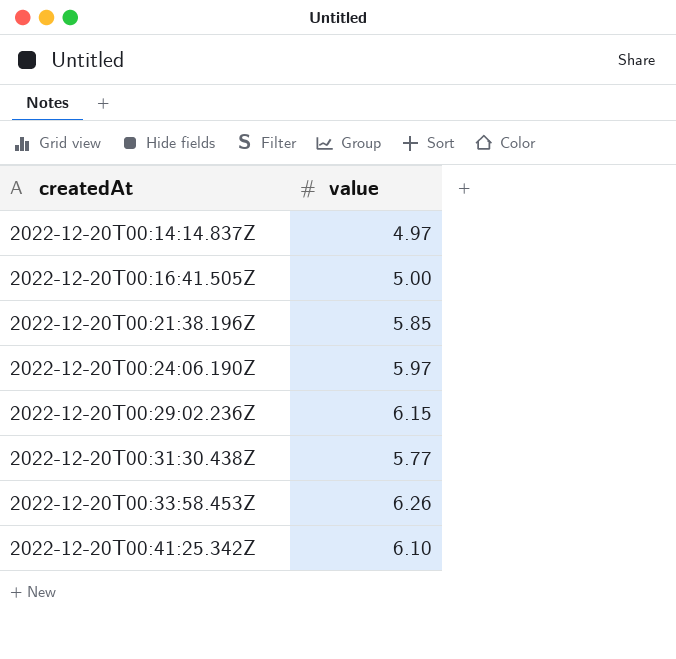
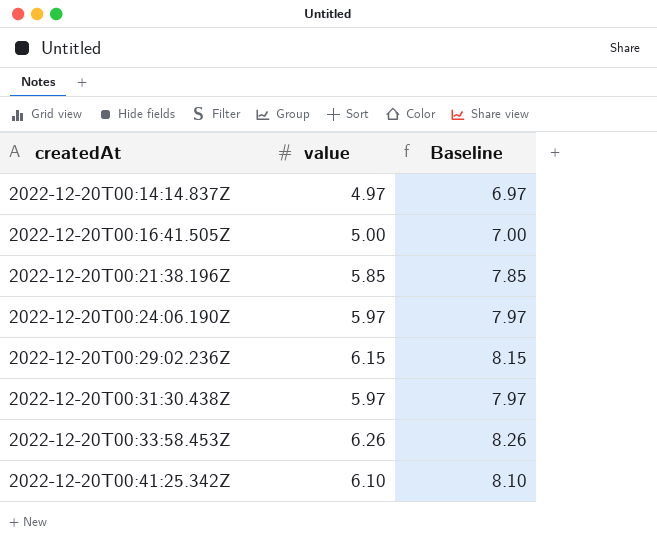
column Baseline | formula: none -> [value] + 2
2022-12-20T00:31:30.438Z | value: 5.77 -> 5.97

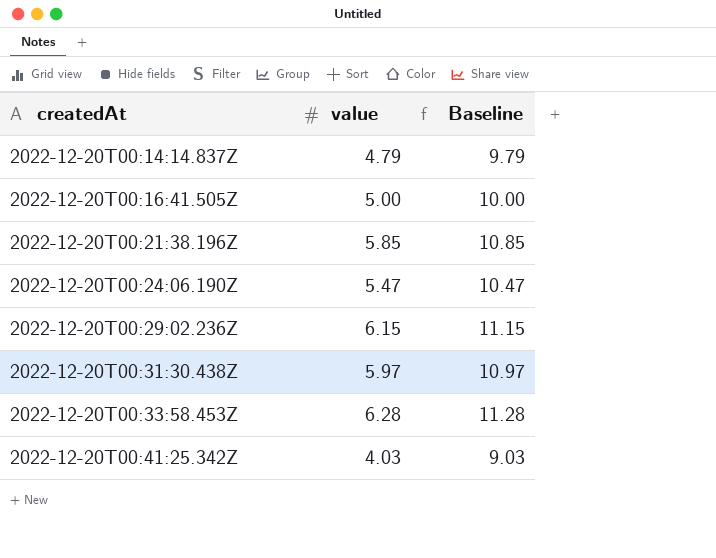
column Baseline | formula: [value] + 2 -> [value] + 5
2022-12-20T00:14:14.837Z | value: 4.97 -> 4.79
2022-12-20T00:24:06.190Z | value: 5.97 -> 5.47
2022-12-20T00:33:58.453Z | value: 6.26 -> 6.28
2022-12-20T00:41:25.342Z | value: 6.10 -> 4.03

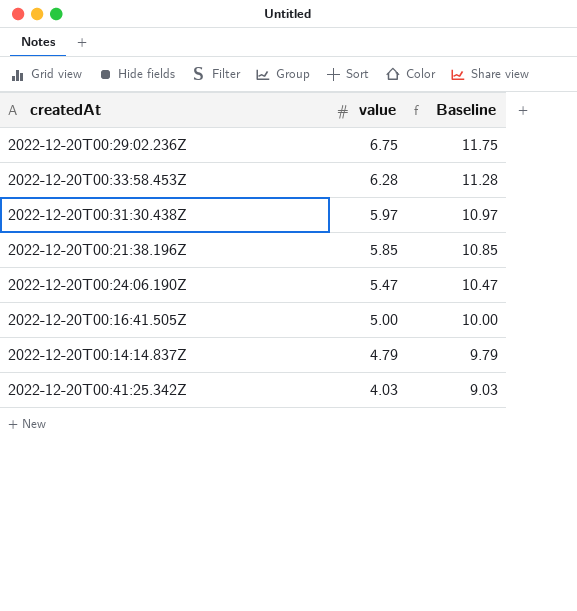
row order: createdAt ascending -> value descending
2022-12-20T00:29:02.236Z | value: 6.15 -> 6.75
2022-12-20T00:29:02.236Z | Baseline: 11.15 -> 11.75

